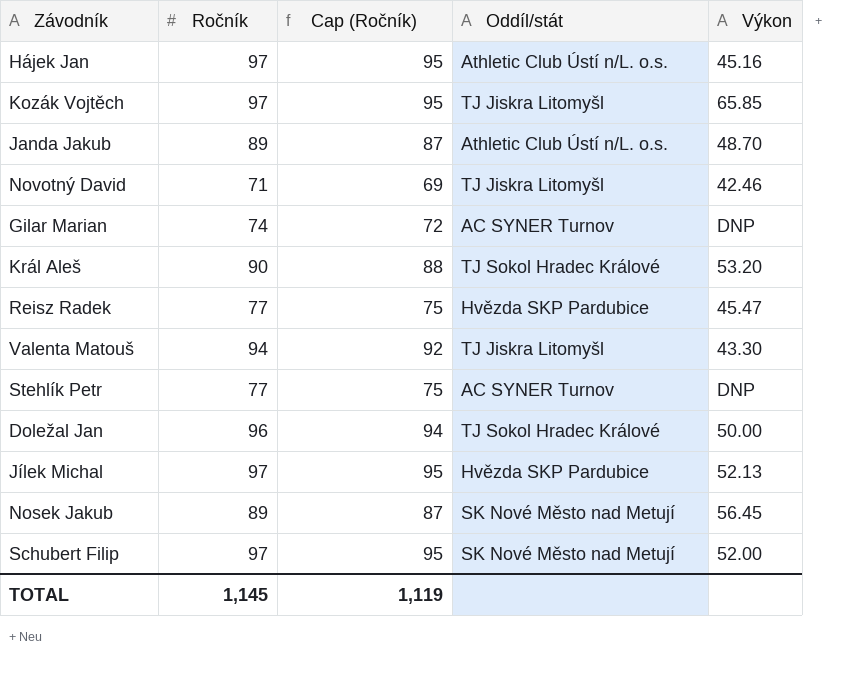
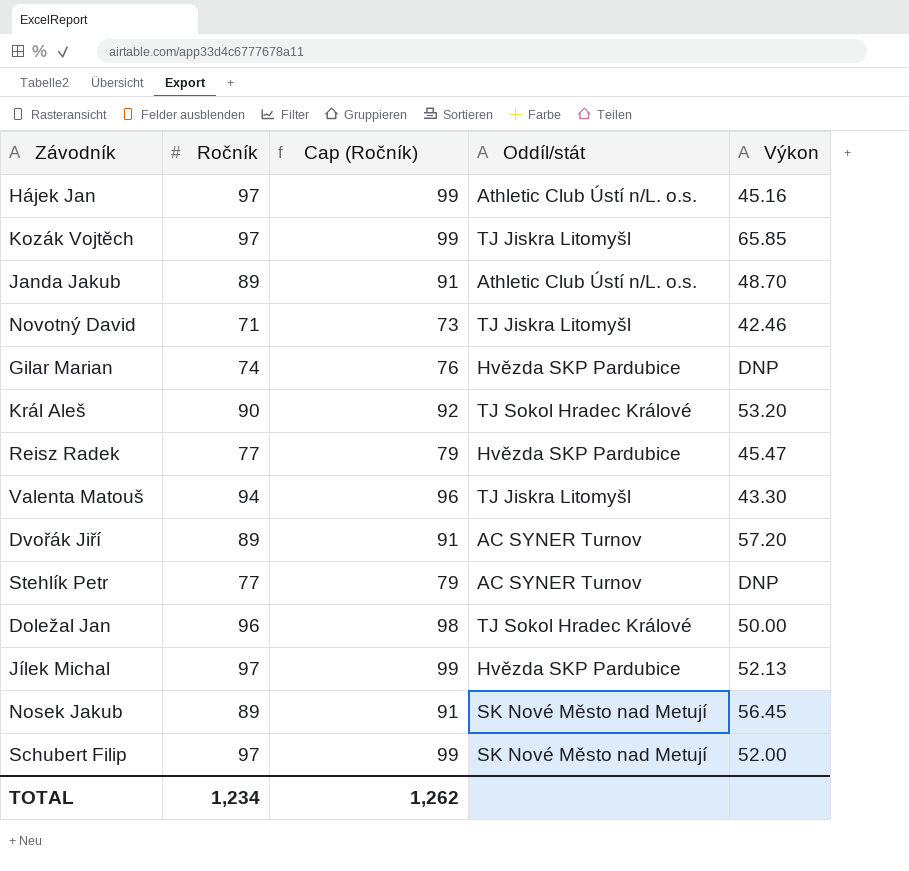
column Cap (Ročník) | formula: [Ročník] - 2 -> [Ročník] + 2
Gilar Marian | Oddíl/stát: AC SYNER Turnov -> Hvězda SKP Pardubice
row Dvořák Jiří: none -> 89 | 91 | AC SYNER Turnov | 57.20
TOTAL | Ročník: 1,145 -> 1,234
TOTAL | Cap (Ročník): 1,119 -> 1,262

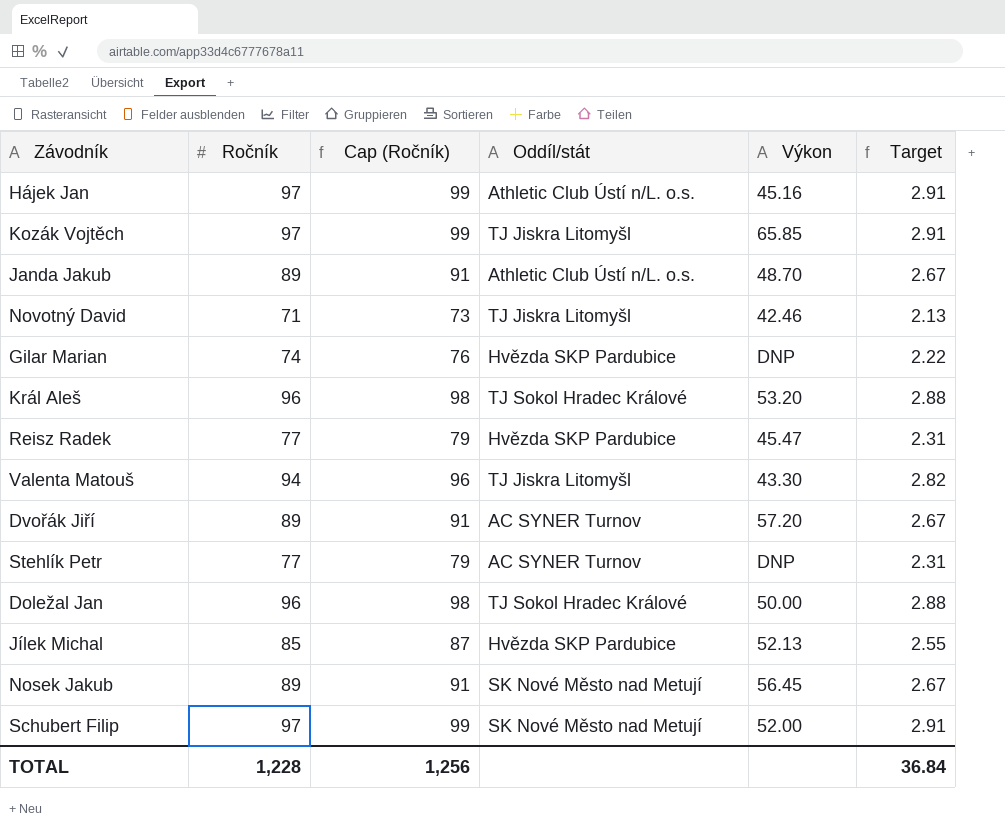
column Target | formula: none -> [Ročník] * 0.03
Král Aleš | Ročník: 90 -> 96
Král Aleš | Cap (Ročník): 92 -> 98
Jílek Michal | Ročník: 97 -> 85
Jílek Michal | Cap (Ročník): 99 -> 87
TOTAL | Ročník: 1,234 -> 1,228
TOTAL | Cap (Ročník): 1,262 -> 1,256

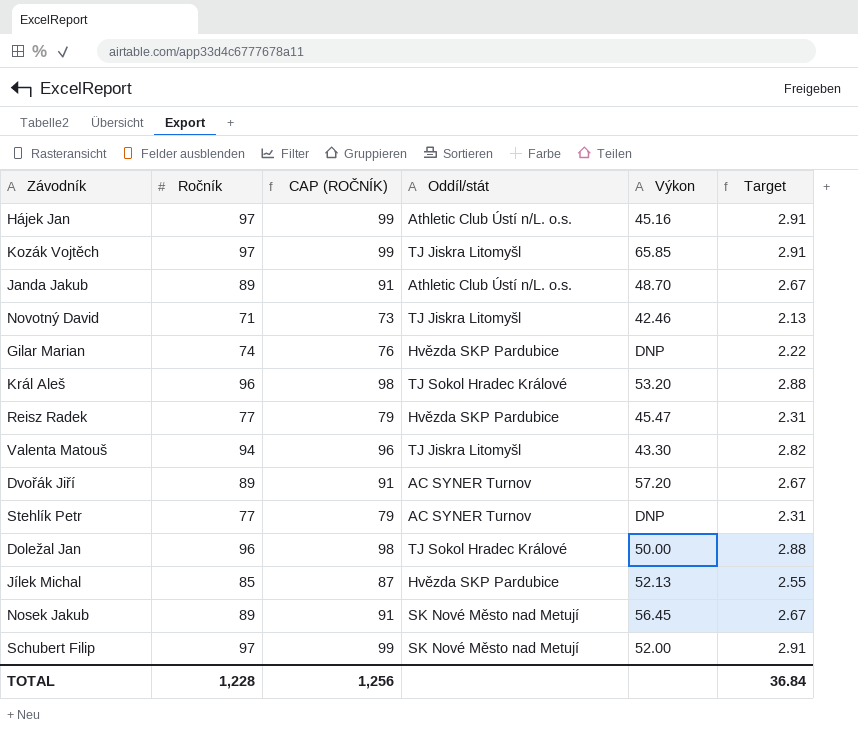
column name: Cap (Ročník) -> CAP (ROČNÍK)

